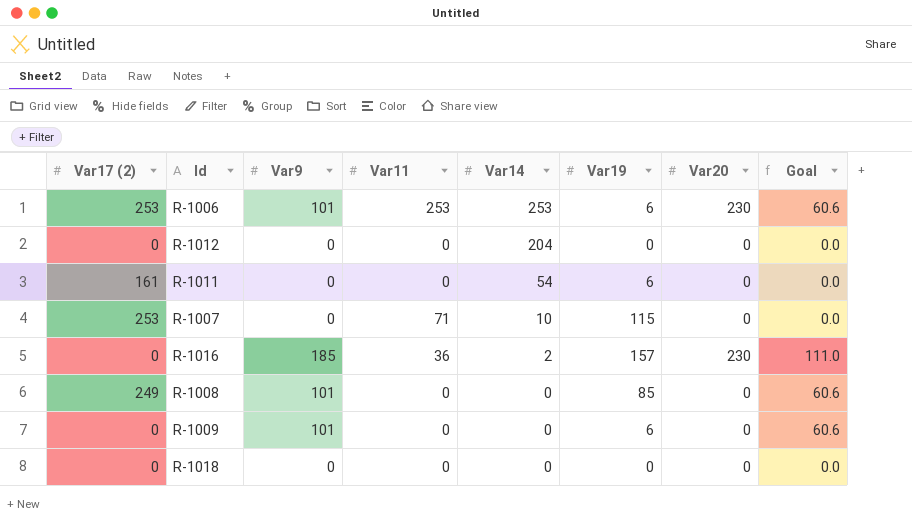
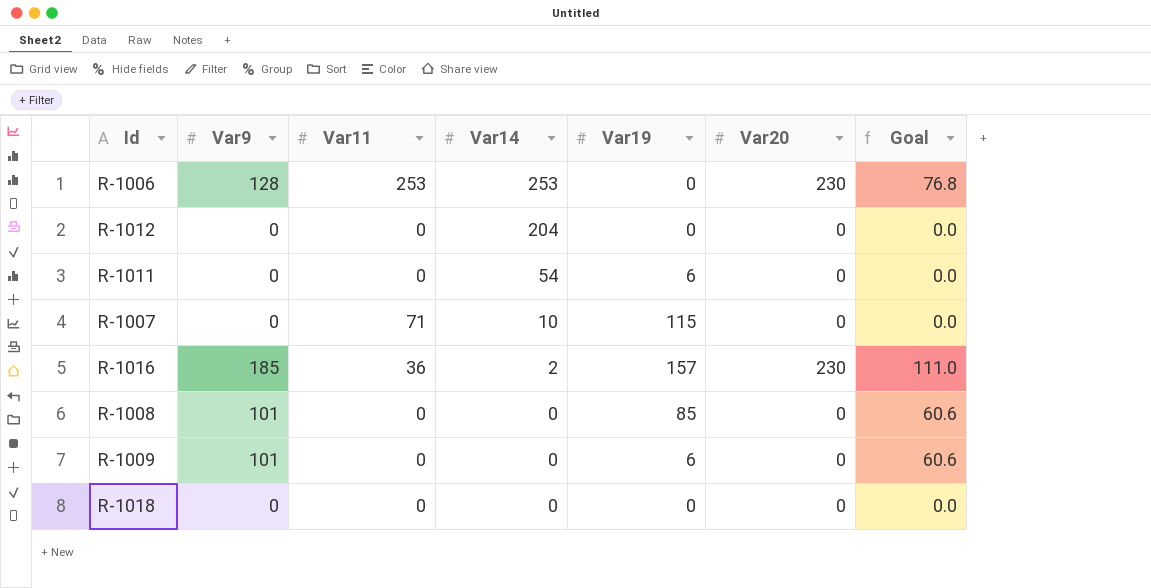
column Var17 (2) | position: 1 -> none
R-1006 | Var9: 101 -> 128
R-1006 | Var19: 6 -> 0
R-1006 | Goal: 60.6 -> 76.8

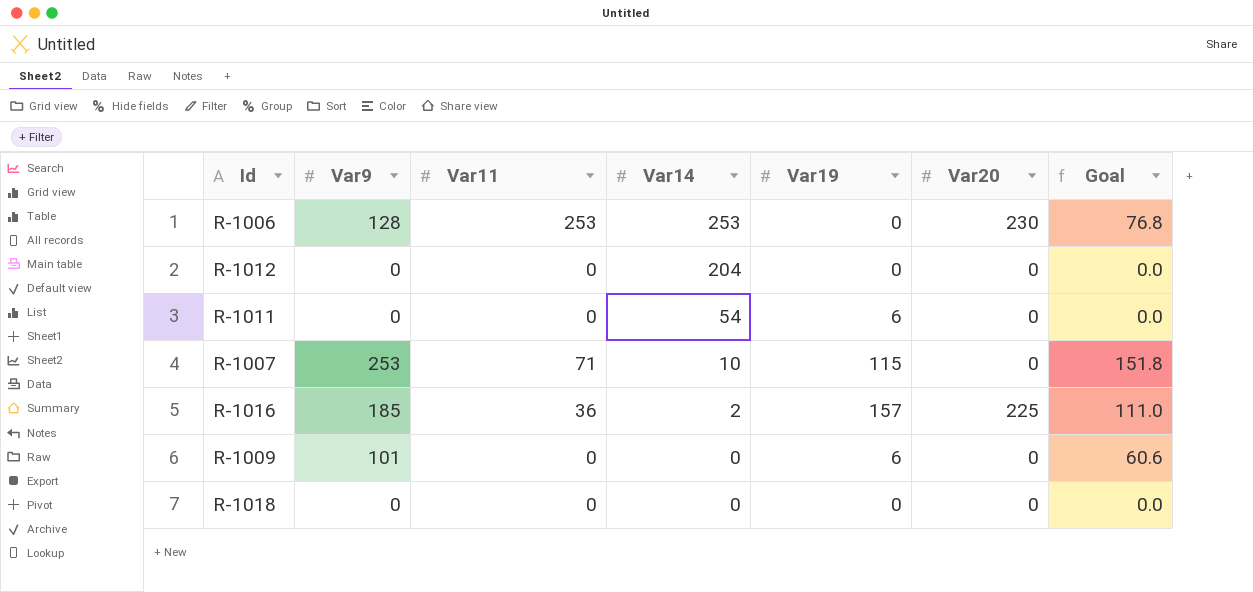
row R-1008: 101 | 0 | 0 | 85 | 0 | 60.6 -> none
R-1007 | Var9: 0 -> 253
R-1007 | Goal: 0.0 -> 151.8
R-1016 | Var20: 230 -> 225

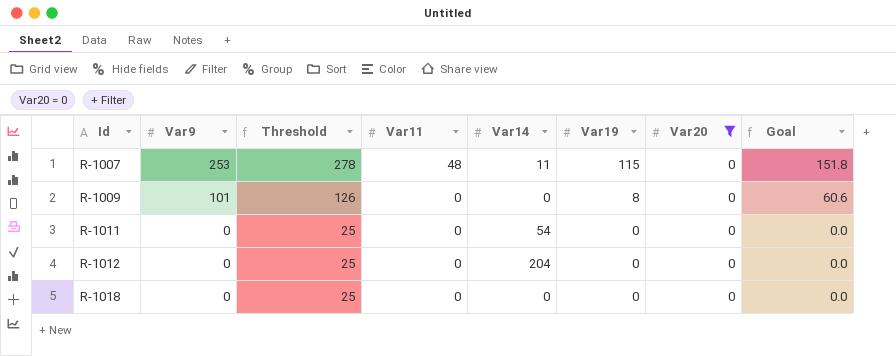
filter: none -> Var20 = 0
row order: Var14 descending -> Id ascending
column Threshold | formula: none -> [Var9] + 25
R-1007 | Var11: 71 -> 48
R-1007 | Var14: 10 -> 11
R-1009 | Var19: 6 -> 8
R-1011 | Var19: 6 -> 0

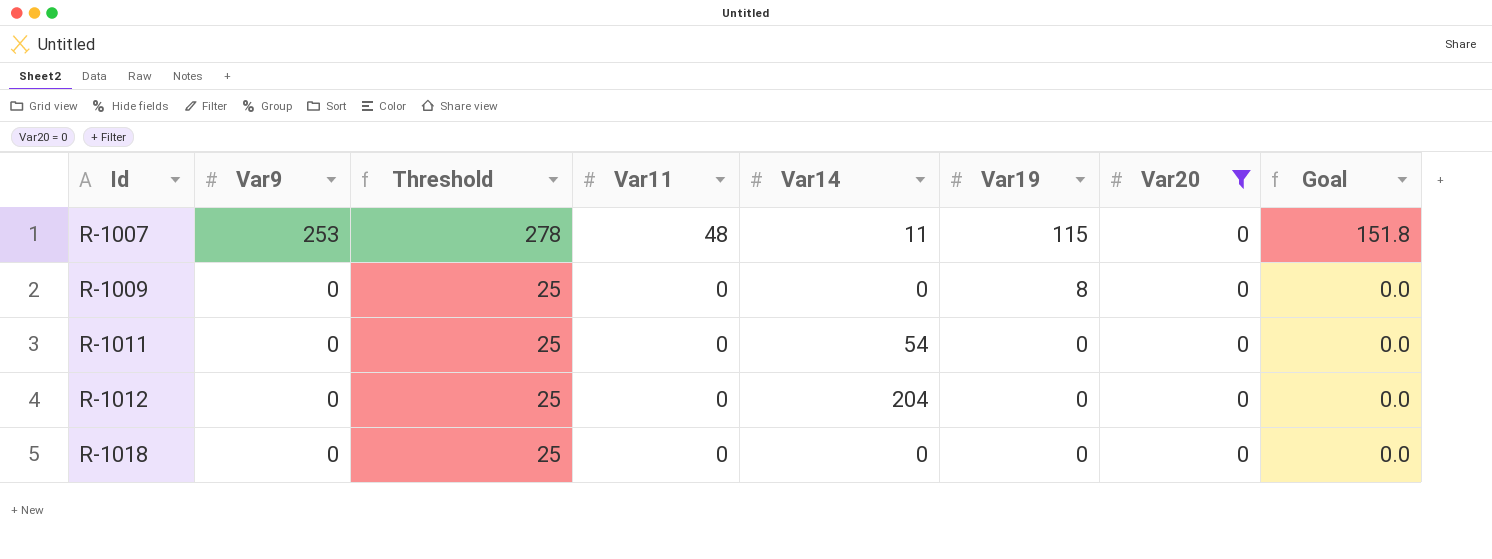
R-1009 | Var9: 101 -> 0
R-1009 | Threshold: 126 -> 25
R-1009 | Goal: 60.6 -> 0.0

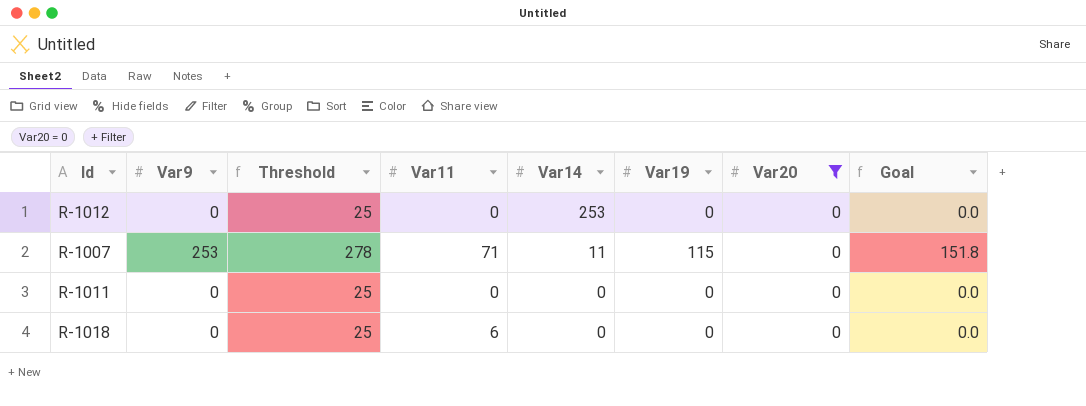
row order: Id ascending -> Var14 descending
row R-1009: 0 | 25 | 0 | 0 | 8 | 0 | 0.0 -> none
R-1012 | Var14: 204 -> 253
R-1007 | Var11: 48 -> 71
R-1011 | Var14: 54 -> 0
R-1018 | Var11: 0 -> 6

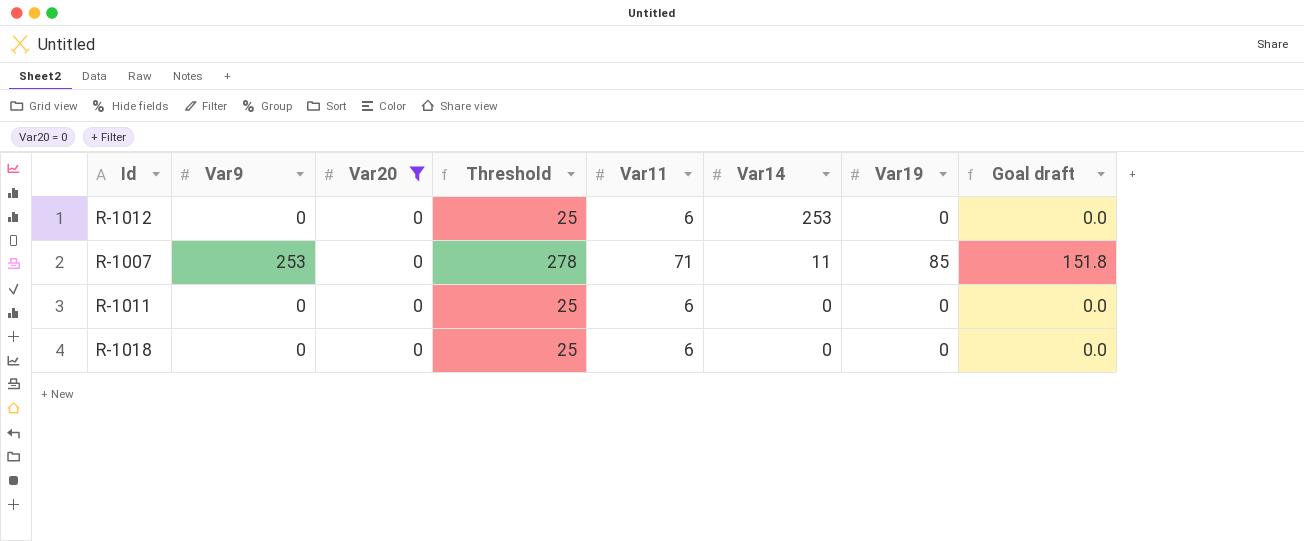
column Var20 | position: 7 -> 3
column name: Goal -> Goal draft
R-1012 | Var11: 0 -> 6
R-1007 | Var19: 115 -> 85
R-1011 | Var11: 0 -> 6

